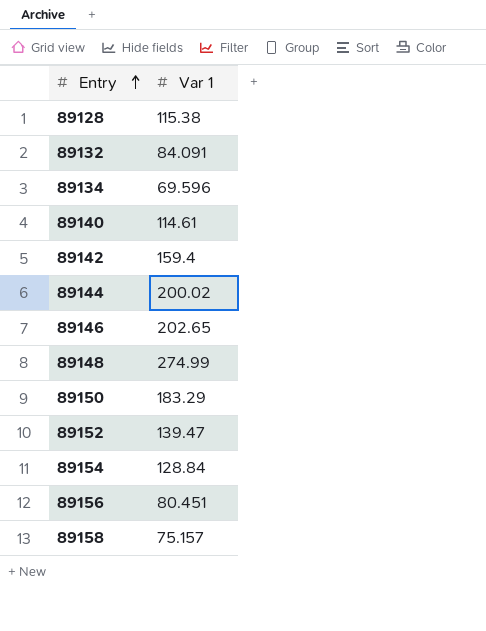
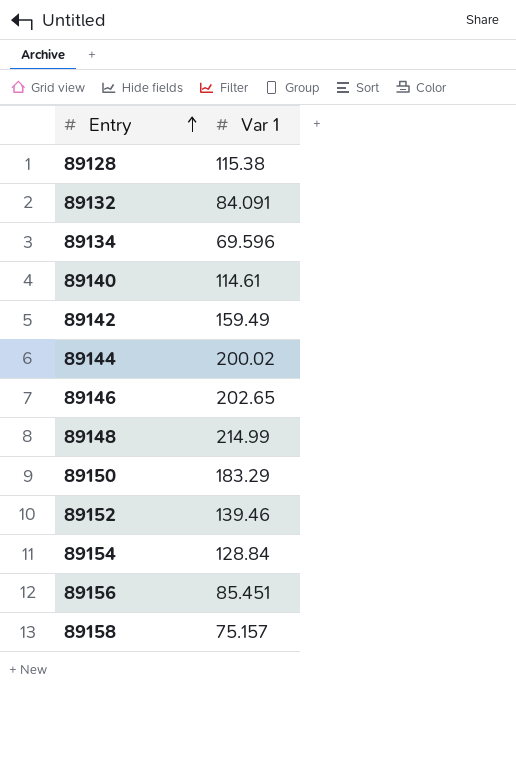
89142 | Var 1: 159.4 -> 159.49
89148 | Var 1: 274.99 -> 214.99
89152 | Var 1: 139.47 -> 139.46
89156 | Var 1: 80.451 -> 85.451

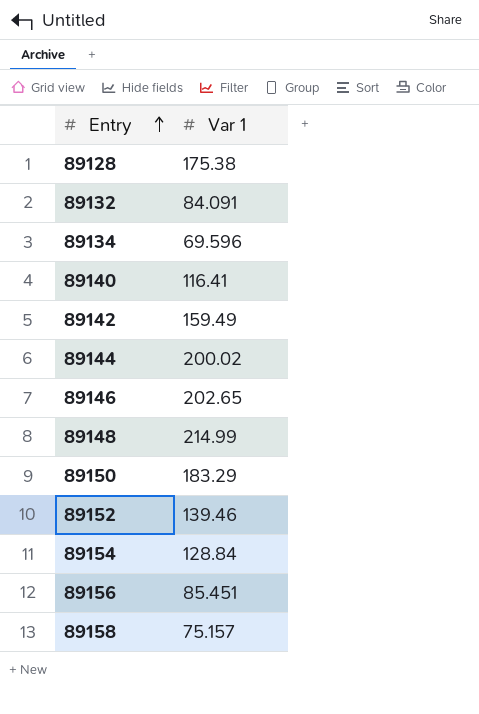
89128 | Var 1: 115.38 -> 175.38
89140 | Var 1: 114.61 -> 116.41

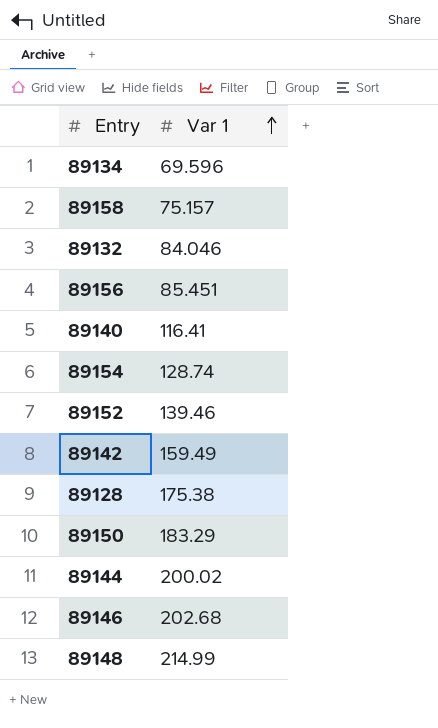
row order: Entry ascending -> Var 1 ascending
89132 | Var 1: 84.091 -> 84.046
89154 | Var 1: 128.84 -> 128.74
89146 | Var 1: 202.65 -> 202.68

